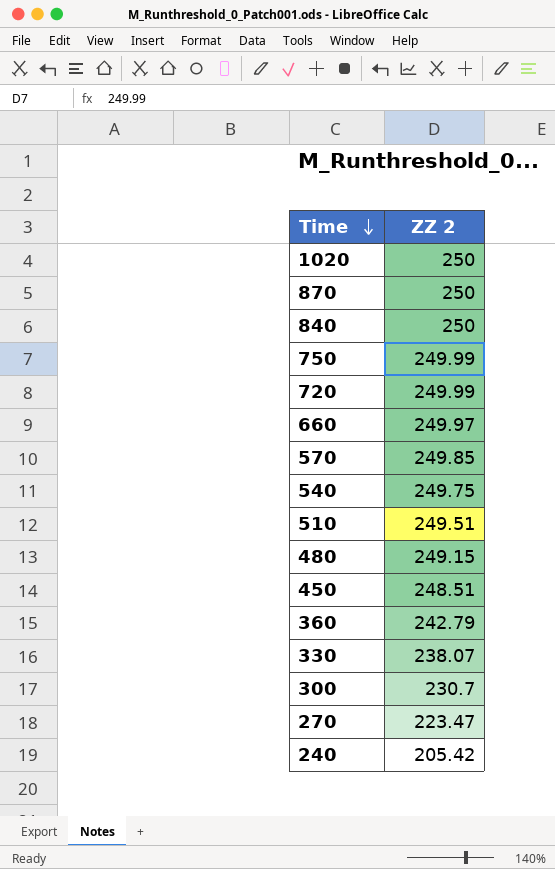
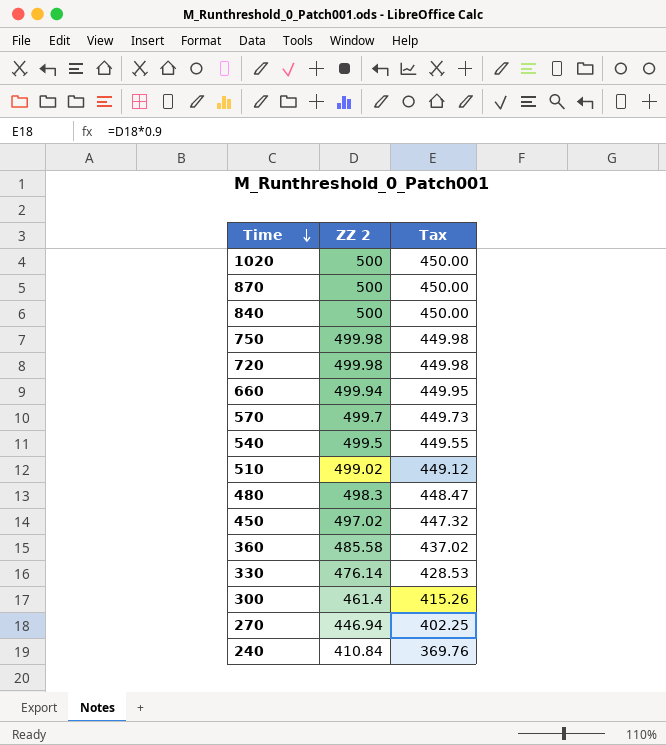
column Tax | formula: none -> [ZZ 2] * 0.9
1020 | ZZ 2: 250 -> 500
870 | ZZ 2: 250 -> 500
840 | ZZ 2: 250 -> 500
750 | ZZ 2: 249.99 -> 499.98
720 | ZZ 2: 249.99 -> 499.98
660 | ZZ 2: 249.97 -> 499.94
570 | ZZ 2: 249.85 -> 499.7
540 | ZZ 2: 249.75 -> 499.5
510 | ZZ 2: 249.51 -> 499.02
480 | ZZ 2: 249.15 -> 498.3
450 | ZZ 2: 248.51 -> 497.02
360 | ZZ 2: 242.79 -> 485.58
330 | ZZ 2: 238.07 -> 476.14
300 | ZZ 2: 230.7 -> 461.4
270 | ZZ 2: 223.47 -> 446.94
240 | ZZ 2: 205.42 -> 410.84

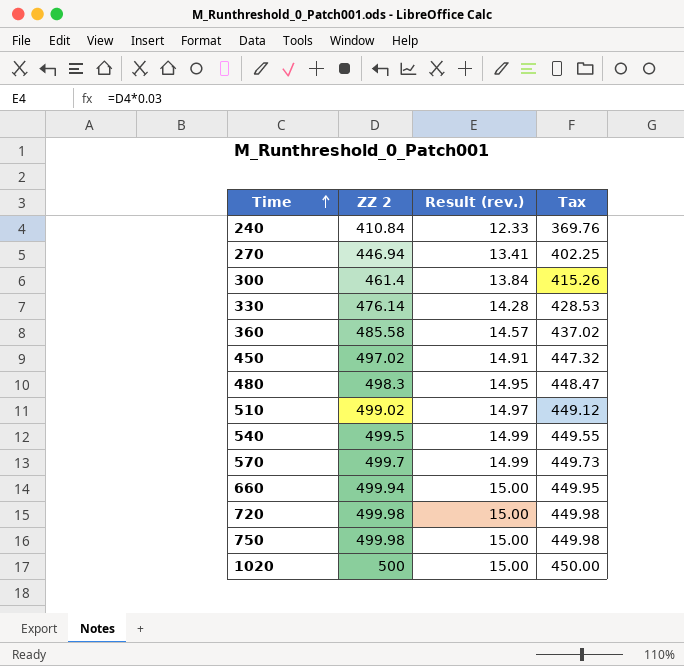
row order: Time descending -> Time ascending
column Result (rev.) | formula: none -> [ZZ 2] * 0.03
row 870: 500 | 450.00 -> none
row 840: 500 | 450.00 -> none

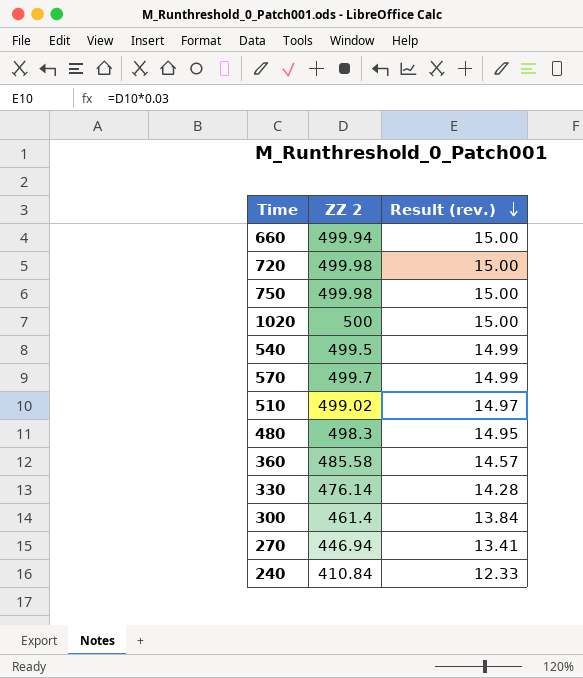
row order: Time ascending -> Result (rev.) descending
column Tax | formula: [ZZ 2] * 0.9 -> none
row 450: 497.02 | 14.91 | 447.32 -> none

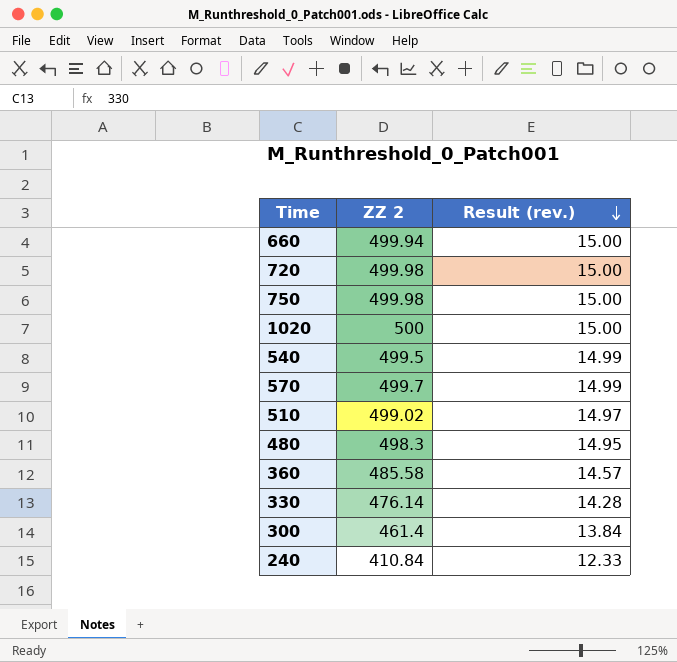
row 270: 446.94 | 13.41 -> none

